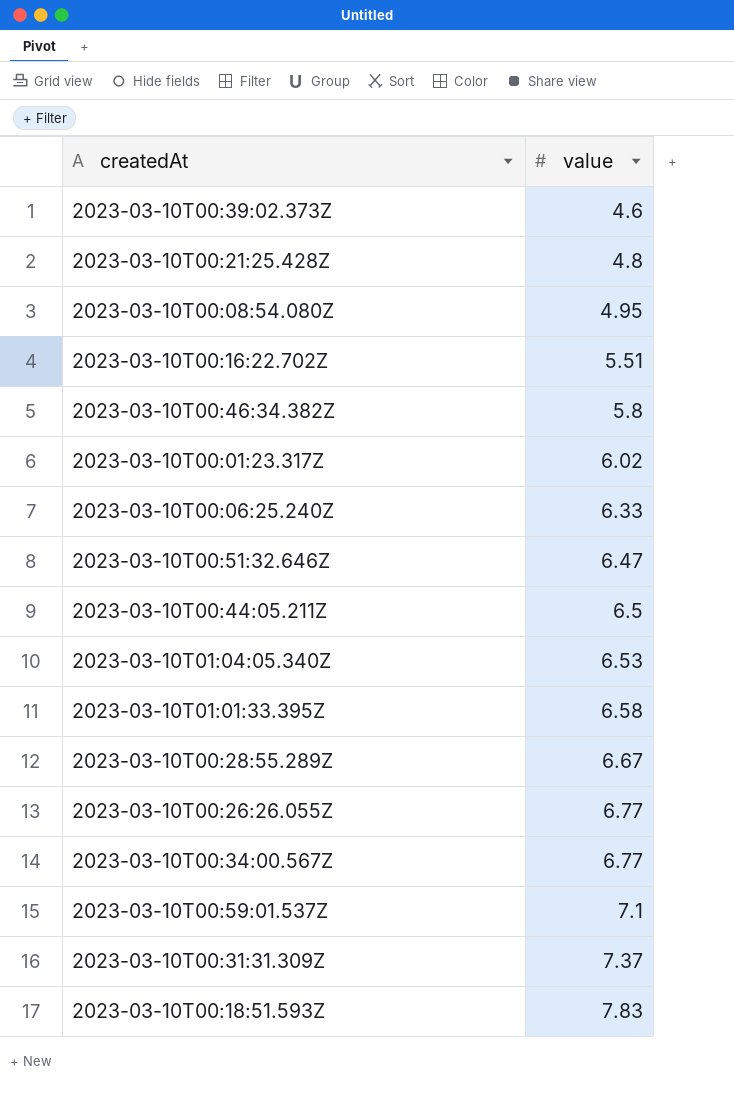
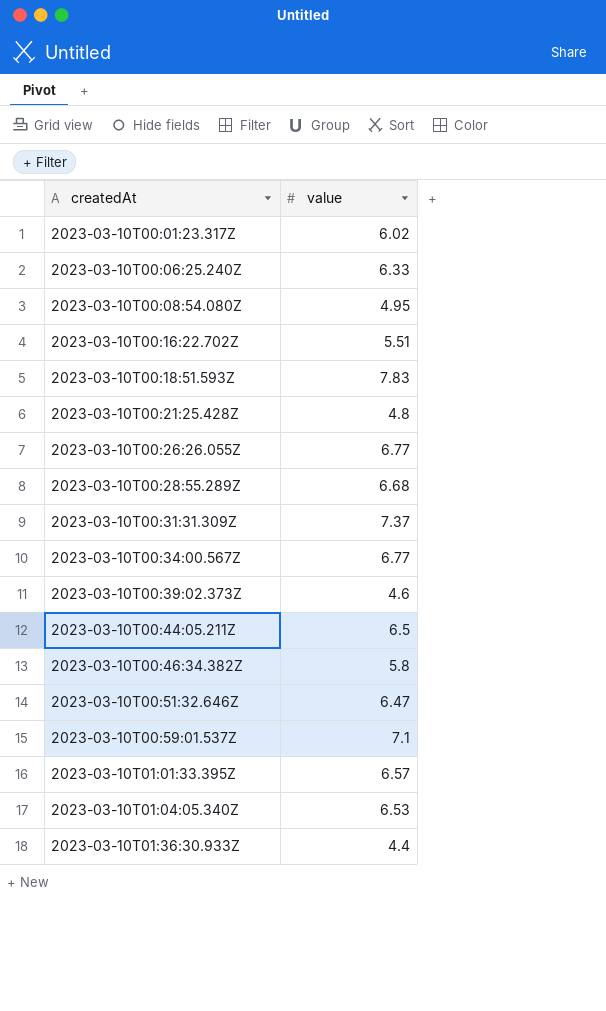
row order: value ascending -> createdAt ascending
2023-03-10T00:28:55.289Z | value: 6.67 -> 6.68
2023-03-10T01:01:33.395Z | value: 6.58 -> 6.57
row 2023-03-10T01:36:30.933Z: none -> 4.4

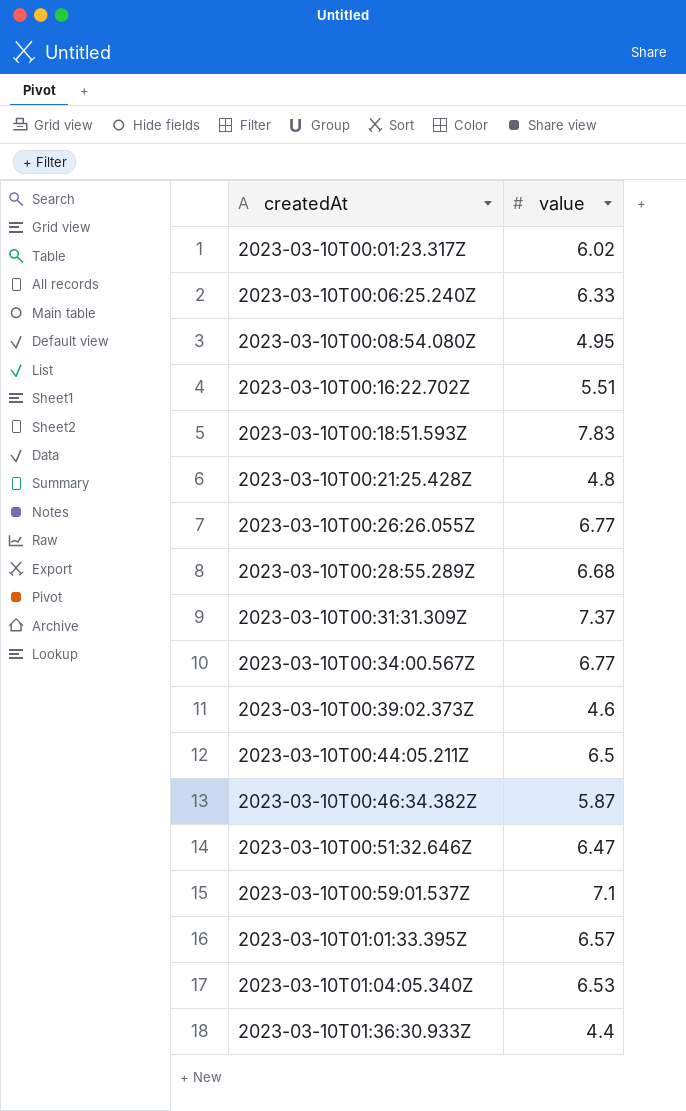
2023-03-10T00:46:34.382Z | value: 5.8 -> 5.87

